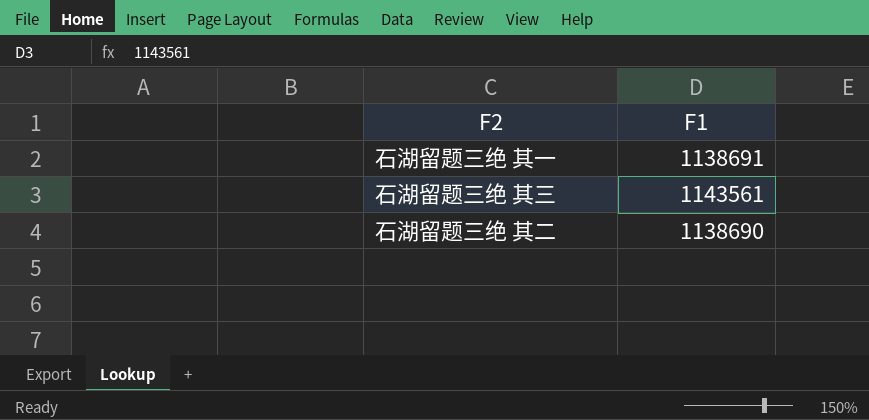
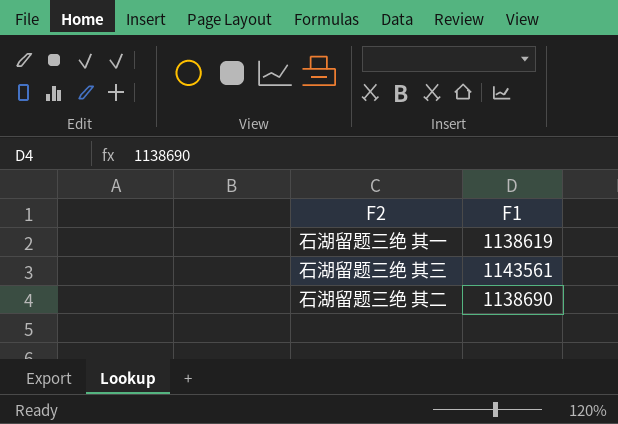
石湖留题三绝 其一 | F1: 1138691 -> 1138619

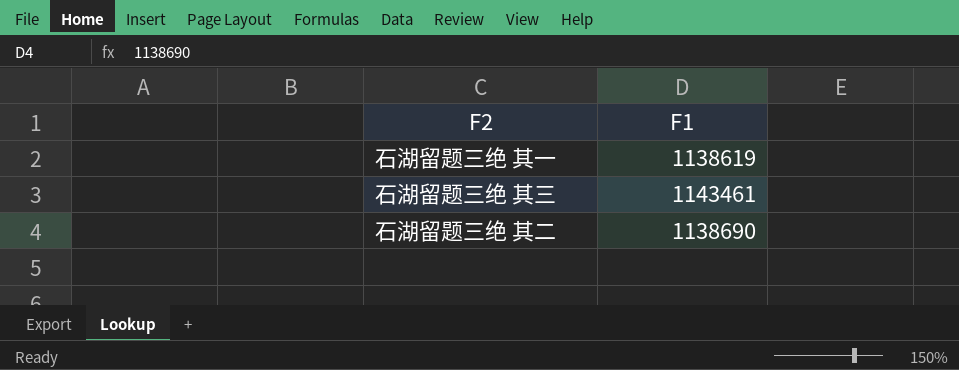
石湖留题三绝 其三 | F1: 1143561 -> 1143461

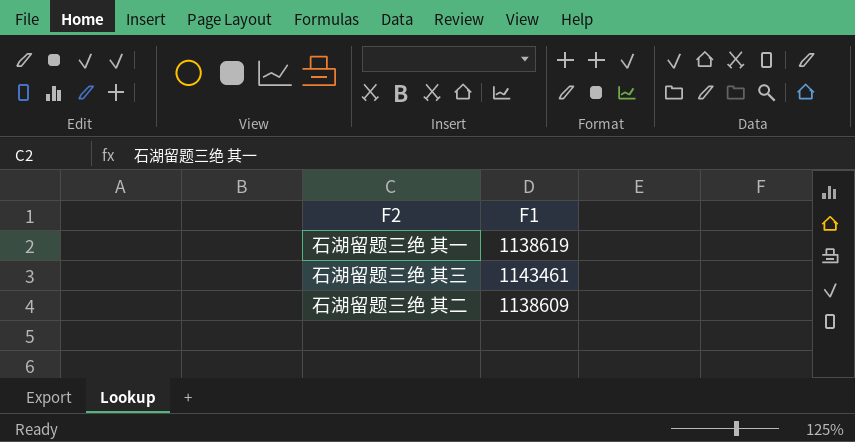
石湖留题三绝 其二 | F1: 1138690 -> 1138609

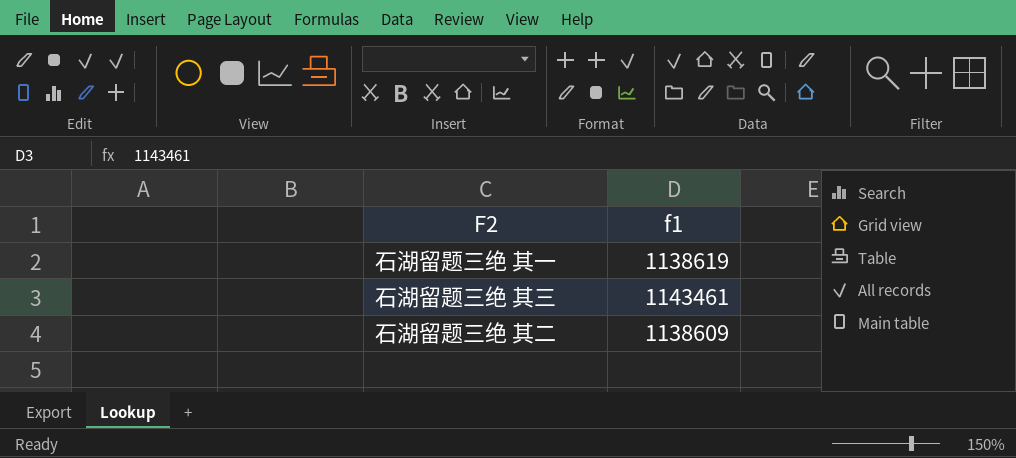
column name: F1 -> f1

